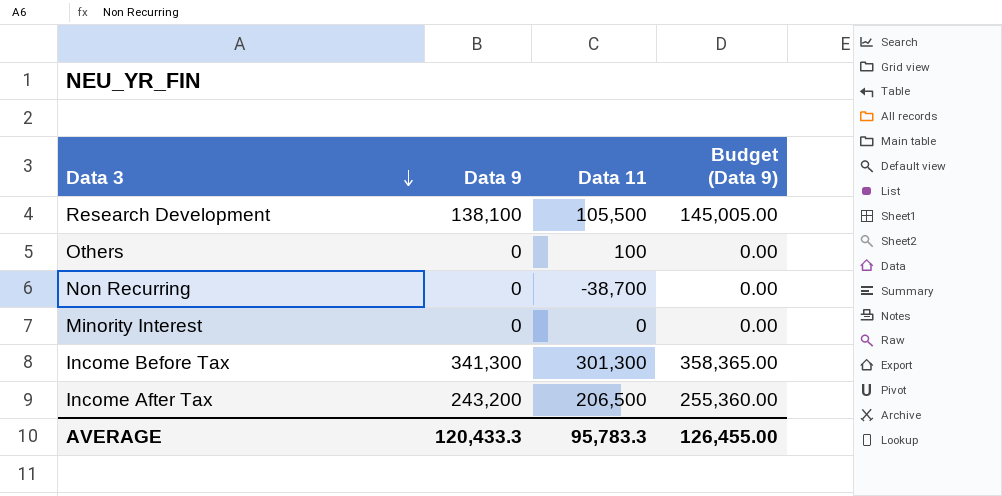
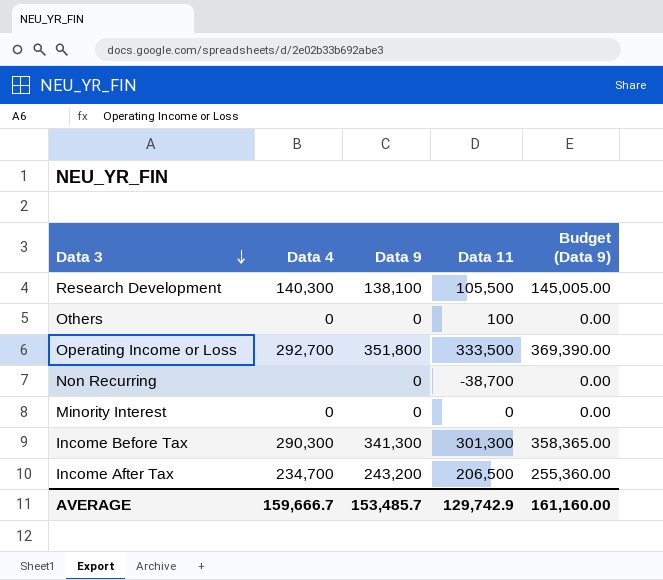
column Data 4 | position: none -> 2
row Operating Income or Loss: none -> 292,700 | 351,800 | 333,500 | 369,390.00
AVERAGE | Data 9: 120,433.3 -> 153,485.7
AVERAGE | Data 11: 95,783.3 -> 129,742.9
AVERAGE | Budget (Data 9): 126,455.00 -> 161,160.00

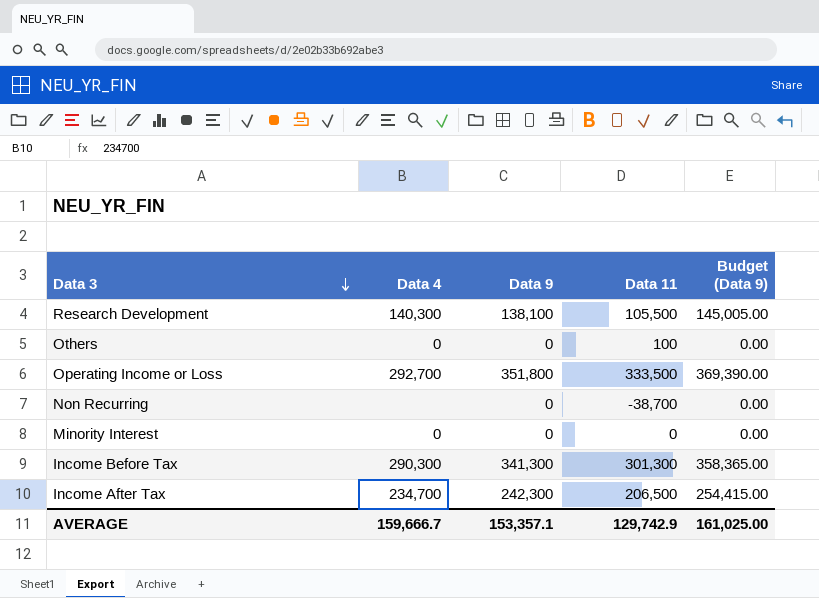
Income After Tax | Data 9: 243,200 -> 242,300
Income After Tax | Budget (Data 9): 255,360.00 -> 254,415.00
AVERAGE | Data 9: 153,485.7 -> 153,357.1
AVERAGE | Budget (Data 9): 161,160.00 -> 161,025.00

